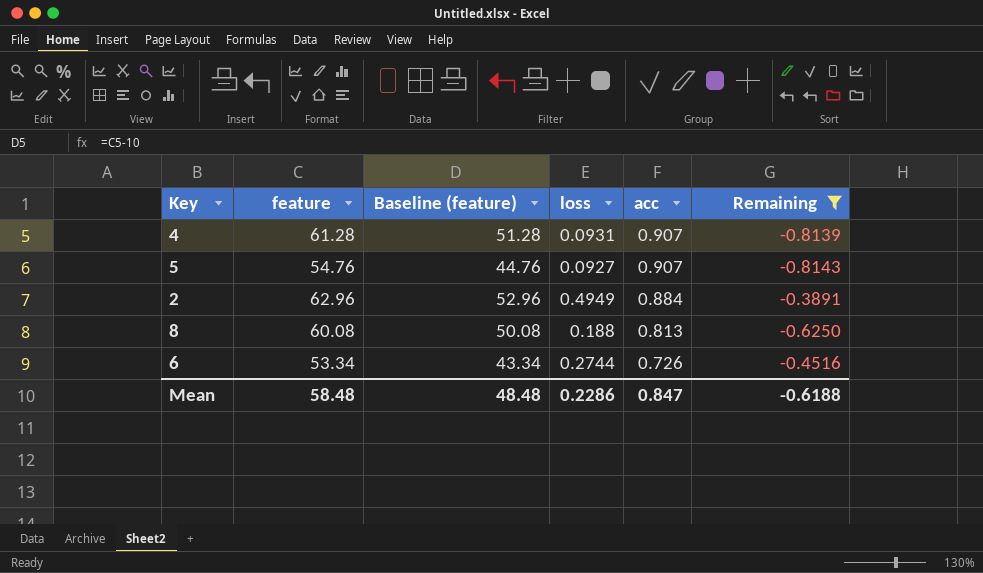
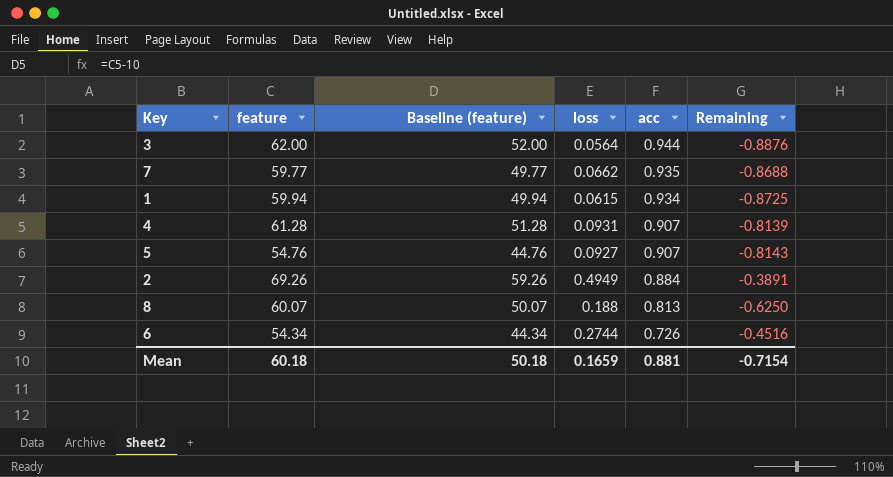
filter: Remaining >= -0.8143 -> none
2 | feature: 62.96 -> 69.26
2 | Baseline (feature): 52.96 -> 59.26
8 | feature: 60.08 -> 60.07
8 | Baseline (feature): 50.08 -> 50.07
6 | feature: 53.34 -> 54.34
6 | Baseline (feature): 43.34 -> 44.34
Mean | feature: 58.48 -> 60.18
Mean | Baseline (feature): 48.48 -> 50.18
Mean | loss: 0.2286 -> 0.1659
Mean | acc: 0.847 -> 0.881
Mean | Remaining: -0.6188 -> -0.7154

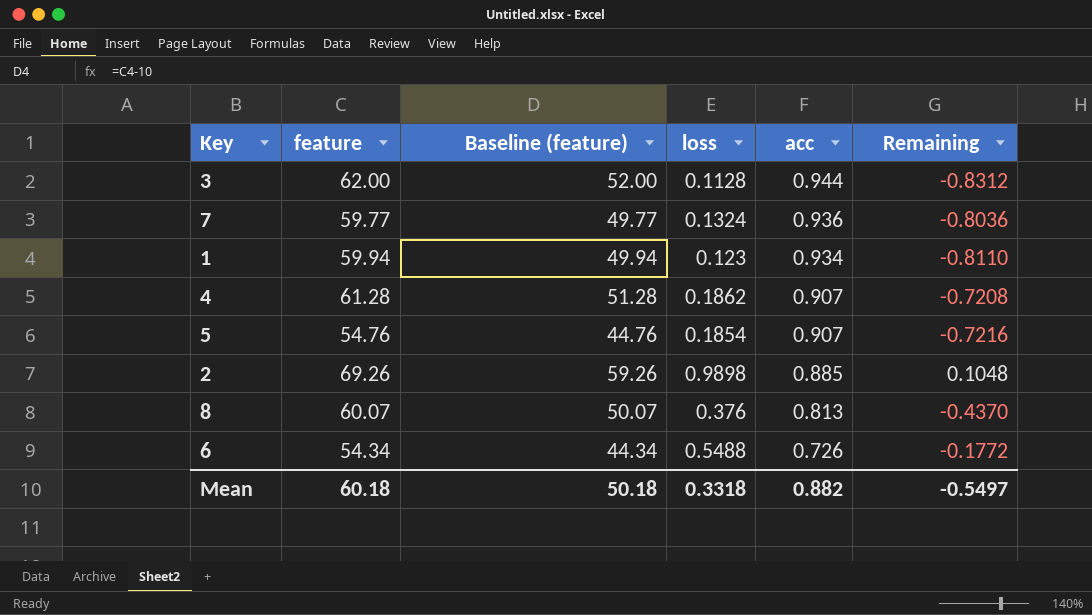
3 | loss: 0.0564 -> 0.1128
3 | Remaining: -0.8876 -> -0.8312
7 | loss: 0.0662 -> 0.1324
7 | acc: 0.935 -> 0.936
7 | Remaining: -0.8688 -> -0.8036
1 | loss: 0.0615 -> 0.123
1 | Remaining: -0.8725 -> -0.8110
4 | loss: 0.0931 -> 0.1862
4 | Remaining: -0.8139 -> -0.7208
5 | loss: 0.0927 -> 0.1854
5 | Remaining: -0.8143 -> -0.7216
2 | loss: 0.4949 -> 0.9898
2 | acc: 0.884 -> 0.885
2 | Remaining: -0.3891 -> 0.1048
8 | loss: 0.188 -> 0.376
8 | Remaining: -0.6250 -> -0.4370
6 | loss: 0.2744 -> 0.5488
6 | Remaining: -0.4516 -> -0.1772
Mean | loss: 0.1659 -> 0.3318
Mean | acc: 0.881 -> 0.882
Mean | Remaining: -0.7154 -> -0.5497

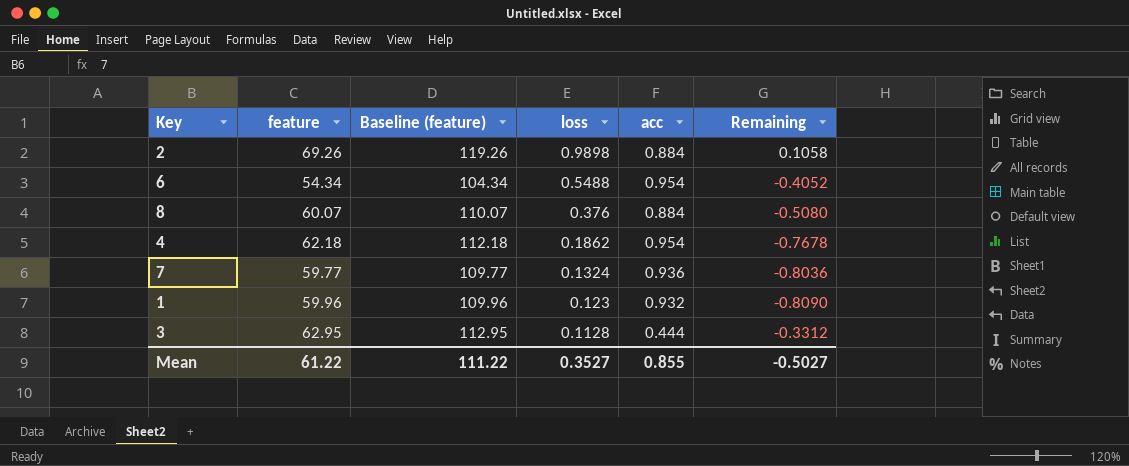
row order: acc descending -> loss descending
column Baseline (feature) | formula: [feature] - 10 -> [feature] + 50
row 5: 54.76 | 44.76 | 0.1854 | 0.907 | -0.7216 -> none
2 | acc: 0.885 -> 0.884
2 | Remaining: 0.1048 -> 0.1058
6 | acc: 0.726 -> 0.954
6 | Remaining: -0.1772 -> -0.4052
8 | acc: 0.813 -> 0.884
8 | Remaining: -0.4370 -> -0.5080
4 | feature: 61.28 -> 62.18
4 | acc: 0.907 -> 0.954
4 | Remaining: -0.7208 -> -0.7678
1 | feature: 59.94 -> 59.96
1 | acc: 0.934 -> 0.932
1 | Remaining: -0.8110 -> -0.8090
3 | feature: 62.00 -> 62.95
3 | acc: 0.944 -> 0.444
3 | Remaining: -0.8312 -> -0.3312
Mean | feature: 60.18 -> 61.22
Mean | Baseline (feature): 50.18 -> 111.22
Mean | loss: 0.3318 -> 0.3527
Mean | acc: 0.882 -> 0.855
Mean | Remaining: -0.5497 -> -0.5027

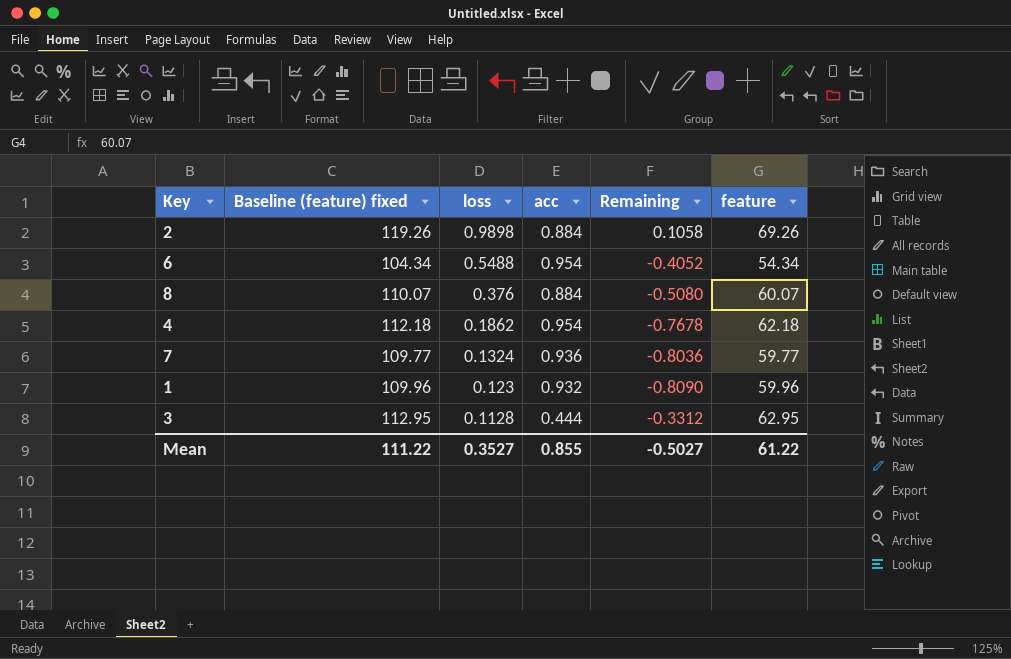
column name: Baseline (feature) -> Baseline (feature) fixed
column feature | position: 2 -> 6

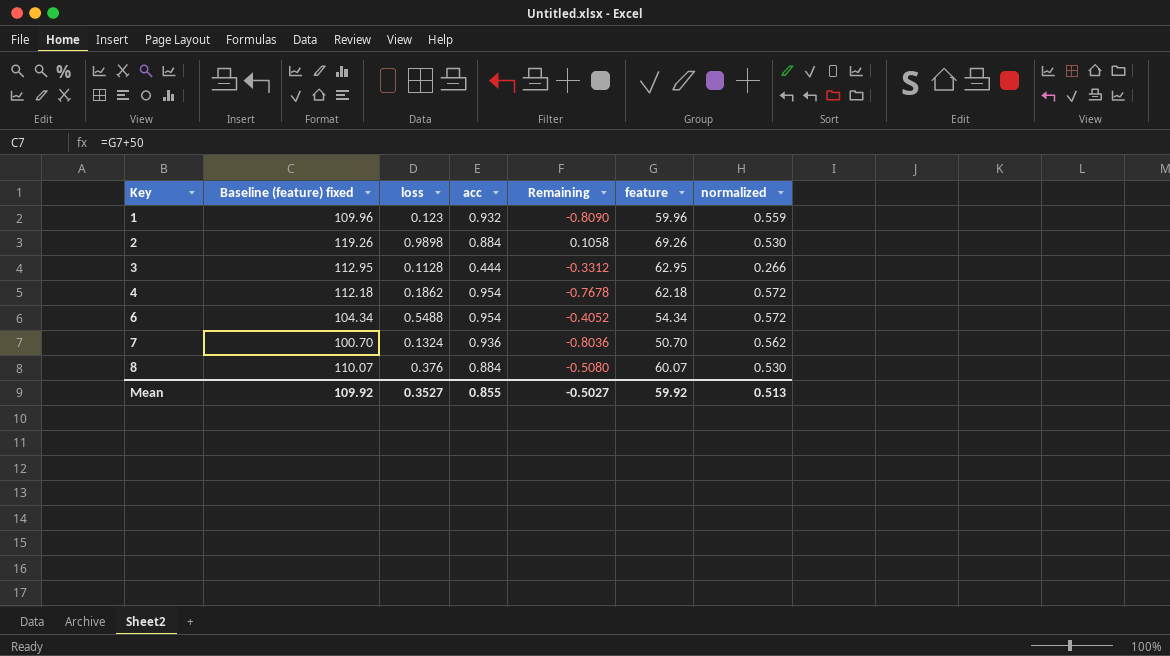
row order: loss descending -> Key ascending
column normalized | formula: none -> [acc] * 0.6
7 | Baseline (feature) fixed: 109.77 -> 100.70
7 | feature: 59.77 -> 50.70
Mean | Baseline (feature) fixed: 111.22 -> 109.92
Mean | feature: 61.22 -> 59.92

